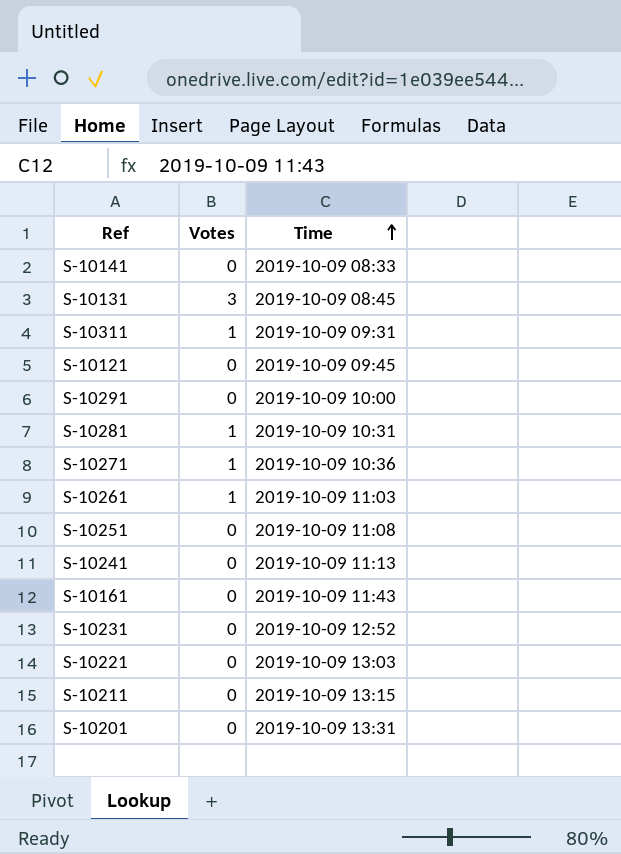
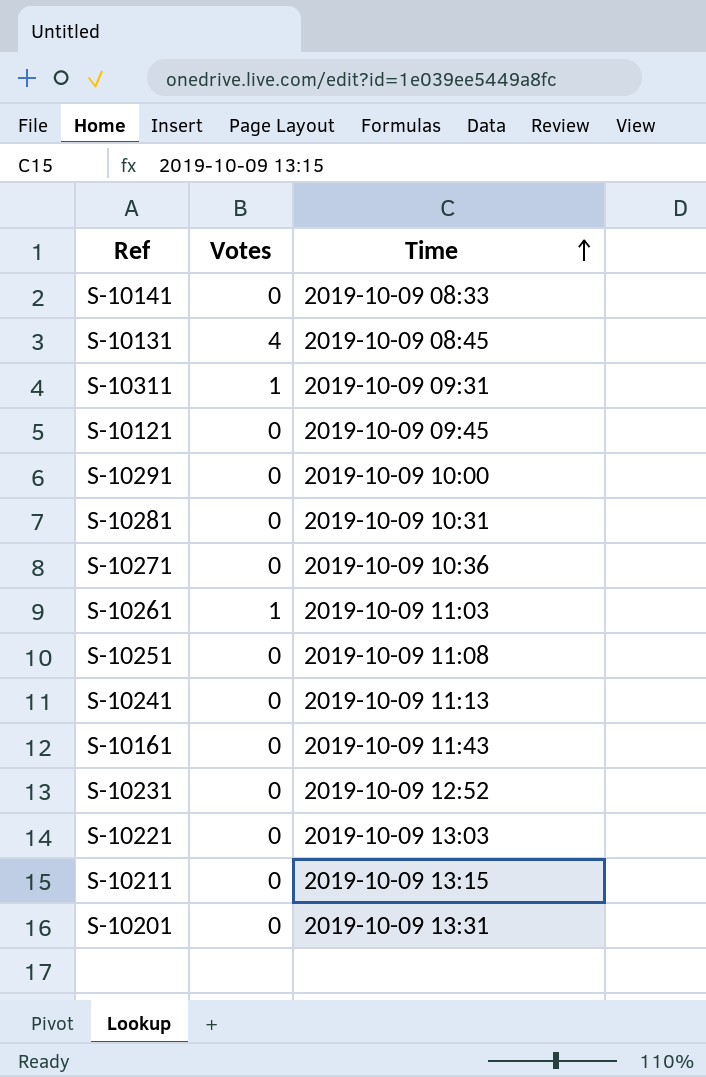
S-10131 | Votes: 3 -> 4
S-10281 | Votes: 1 -> 0
S-10271 | Votes: 1 -> 0

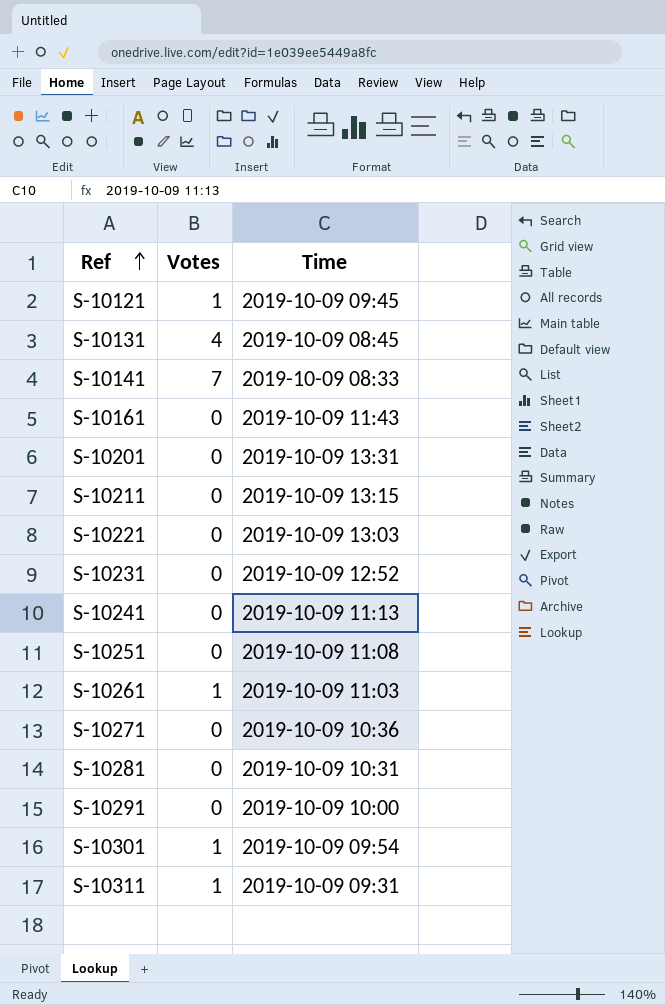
row order: Time ascending -> Ref ascending
S-10121 | Votes: 0 -> 1
S-10141 | Votes: 0 -> 7
row S-10301: none -> 1 | 2019-10-09 09:54

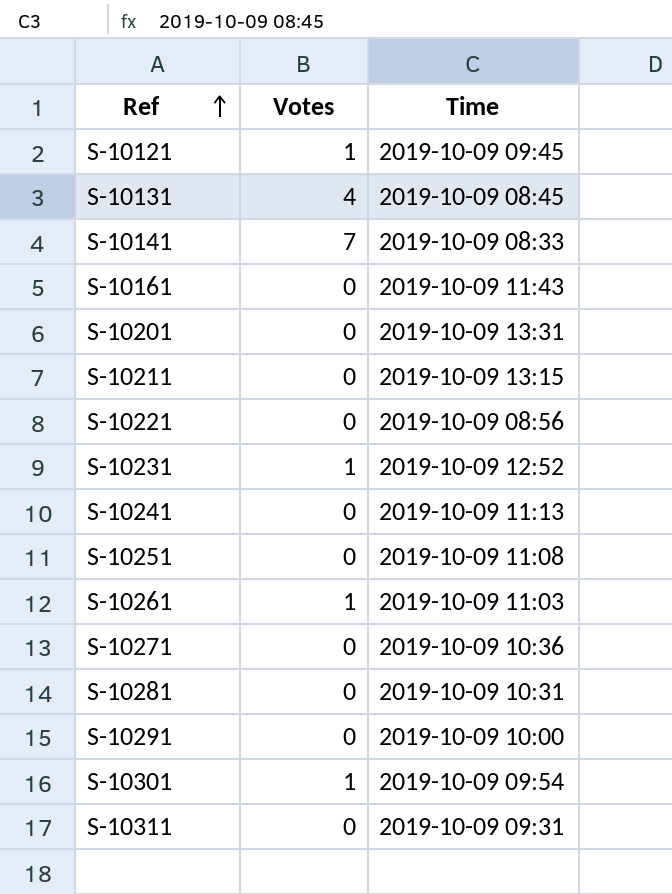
S-10221 | Time: 2019-10-09 13:03 -> 2019-10-09 08:56
S-10231 | Votes: 0 -> 1
S-10311 | Votes: 1 -> 0

